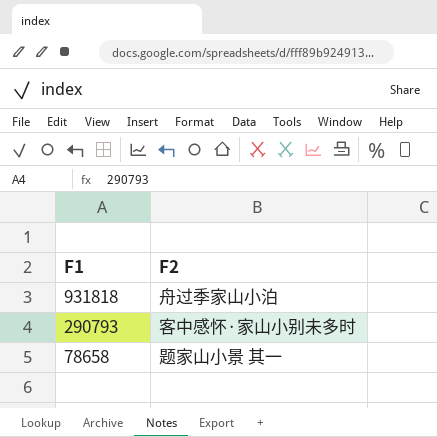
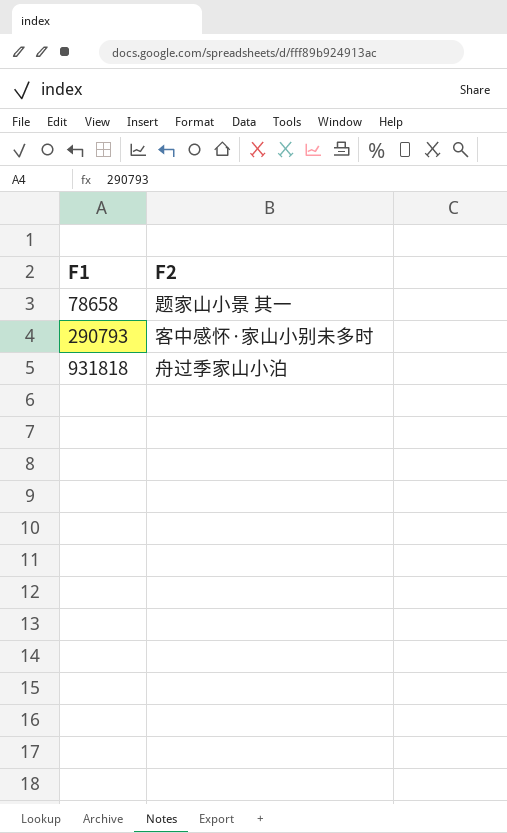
row order: F1 descending -> F1 ascending

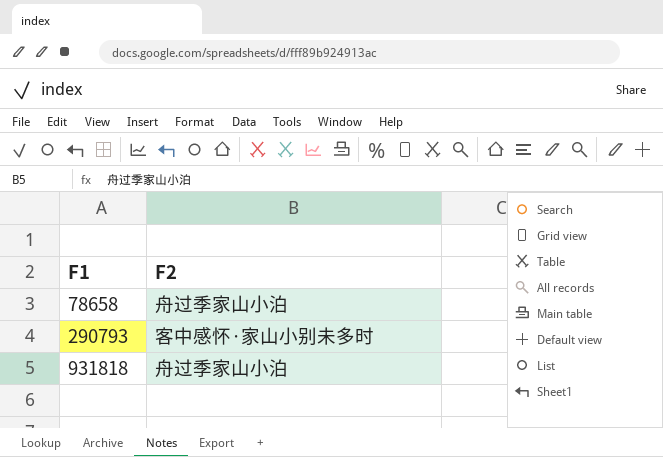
78658 | F2: 题家山小景 其一 -> 舟过季家山小泊

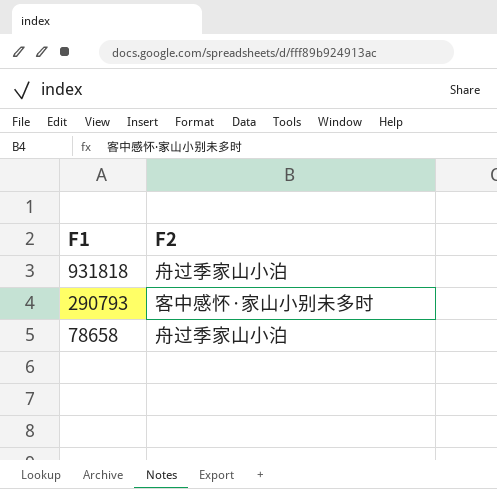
row order: F1 ascending -> F1 descending

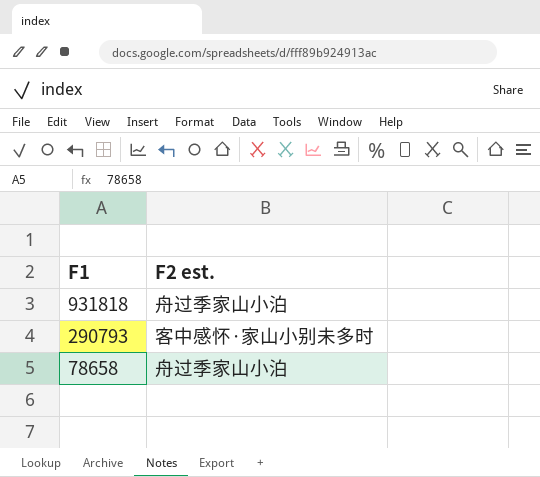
column name: F2 -> F2 est.

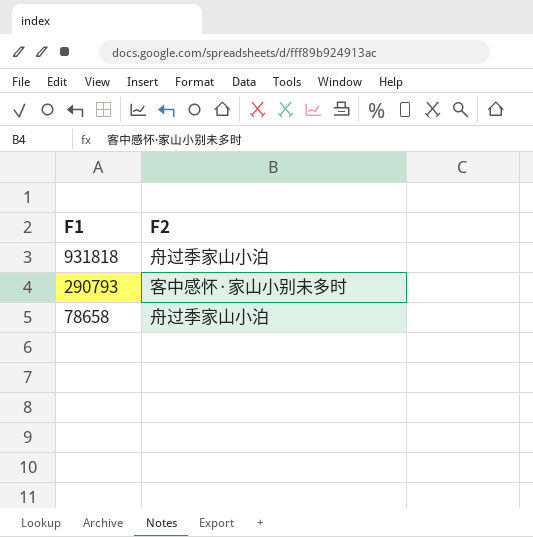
column name: F2 est. -> F2

